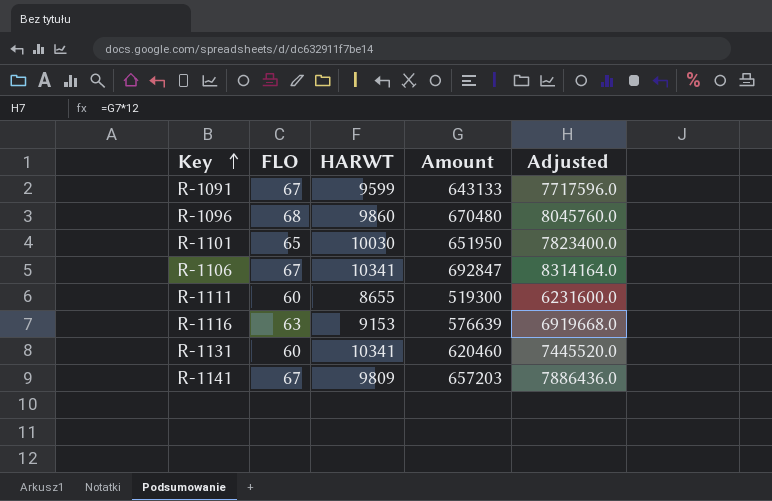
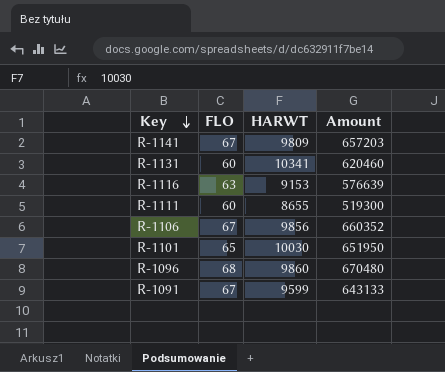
row order: Key ascending -> Key descending
column Adjusted | formula: [Amount] * 12 -> none
R-1106 | HARWT: 10341 -> 9856
R-1106 | Amount: 692847 -> 660352

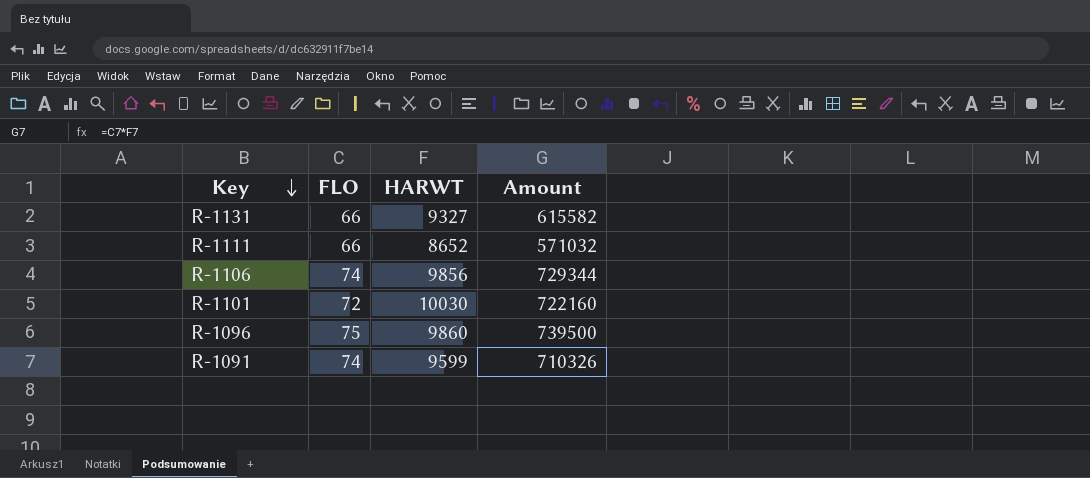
row R-1141: 67 | 9809 | 657203 -> none
row R-1116: 63 | 9153 | 576639 -> none
R-1131 | FLO: 60 -> 66
R-1131 | HARWT: 10341 -> 9327
R-1131 | Amount: 620460 -> 615582
R-1111 | FLO: 60 -> 66
R-1111 | HARWT: 8655 -> 8652
R-1111 | Amount: 519300 -> 571032
R-1106 | FLO: 67 -> 74
R-1106 | Amount: 660352 -> 729344
R-1101 | FLO: 65 -> 72
R-1101 | Amount: 651950 -> 722160
R-1096 | FLO: 68 -> 75
R-1096 | Amount: 670480 -> 739500
R-1091 | FLO: 67 -> 74
R-1091 | Amount: 643133 -> 710326

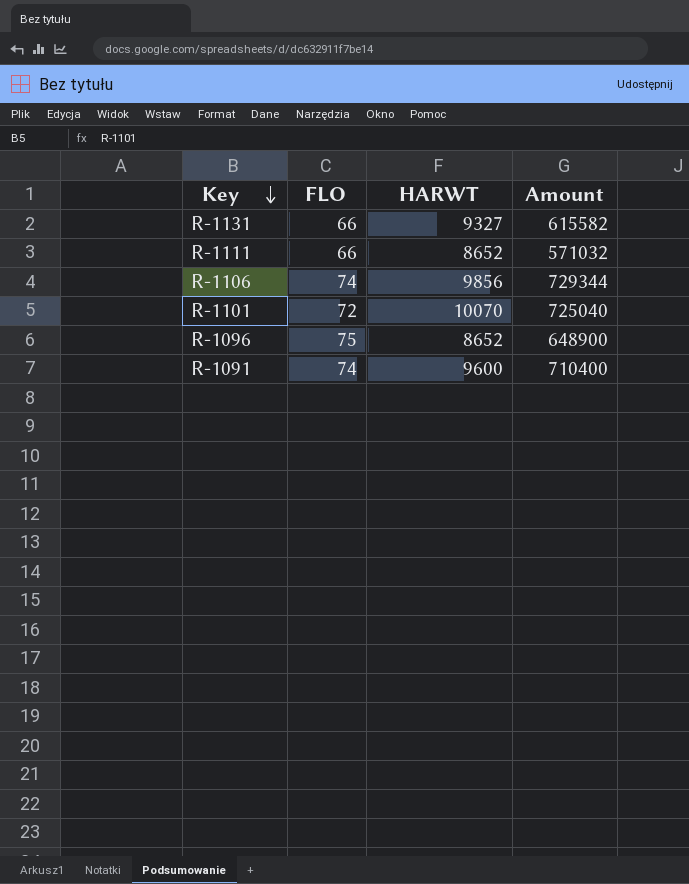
R-1101 | HARWT: 10030 -> 10070
R-1101 | Amount: 722160 -> 725040
R-1096 | HARWT: 9860 -> 8652
R-1096 | Amount: 739500 -> 648900
R-1091 | HARWT: 9599 -> 9600
R-1091 | Amount: 710326 -> 710400

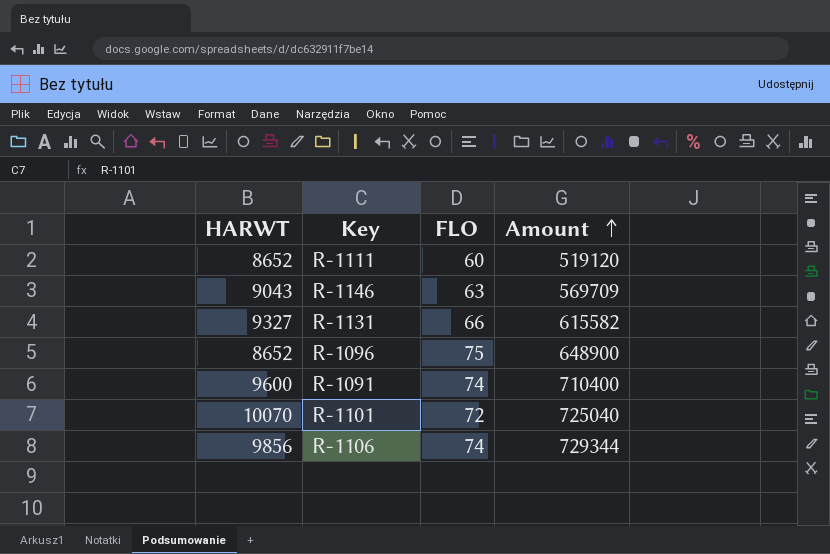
row order: Key descending -> Amount ascending
column HARWT | position: 3 -> 1
R-1111 | FLO: 66 -> 60
R-1111 | Amount: 571032 -> 519120
row R-1146: none -> 9043 | 63 | 569709

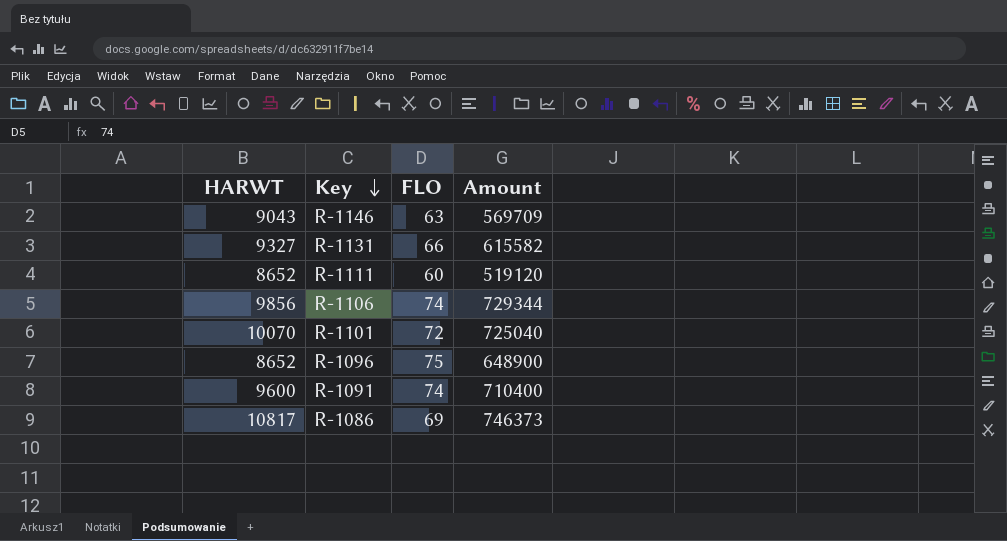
row order: Amount ascending -> Key descending
row R-1086: none -> 10817 | 69 | 746373

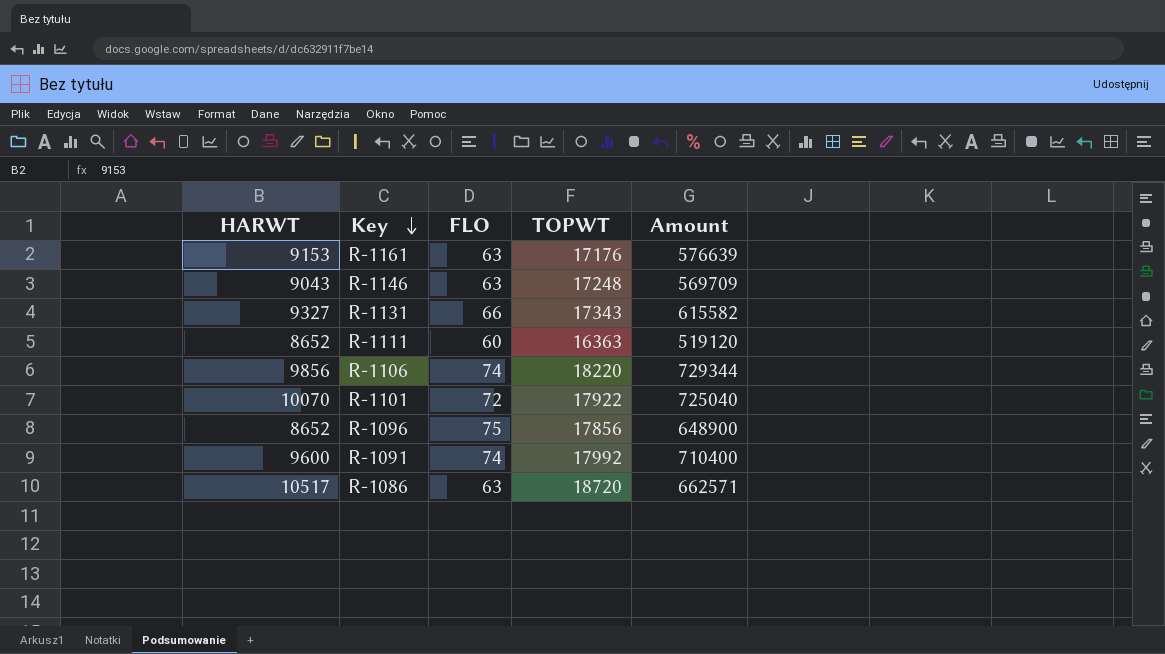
column TOPWT | position: none -> 4
row R-1161: none -> 9153 | 63 | 17176 | 576639
R-1086 | HARWT: 10817 -> 10517
R-1086 | FLO: 69 -> 63
R-1086 | Amount: 746373 -> 662571

